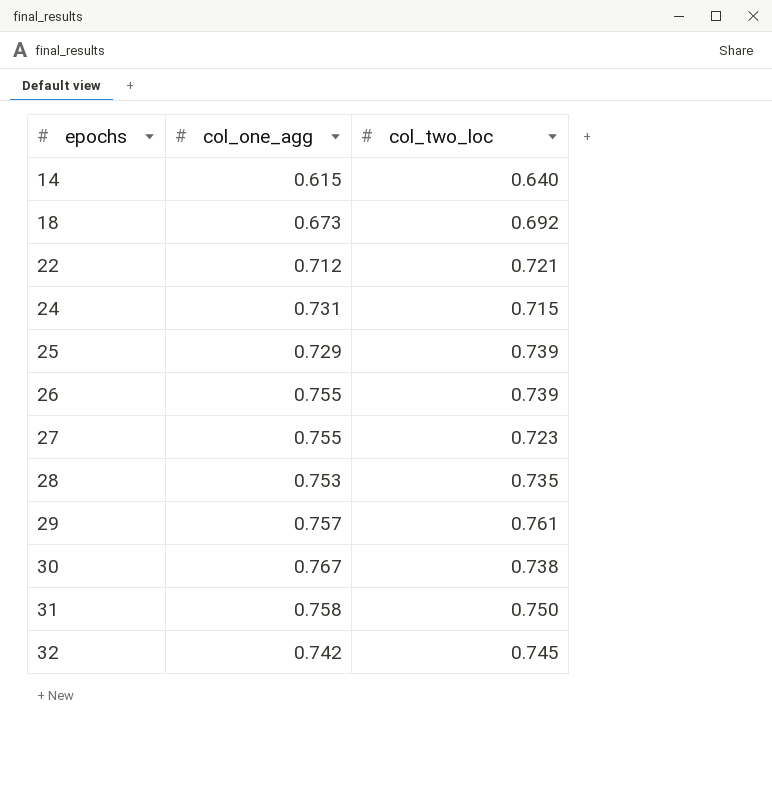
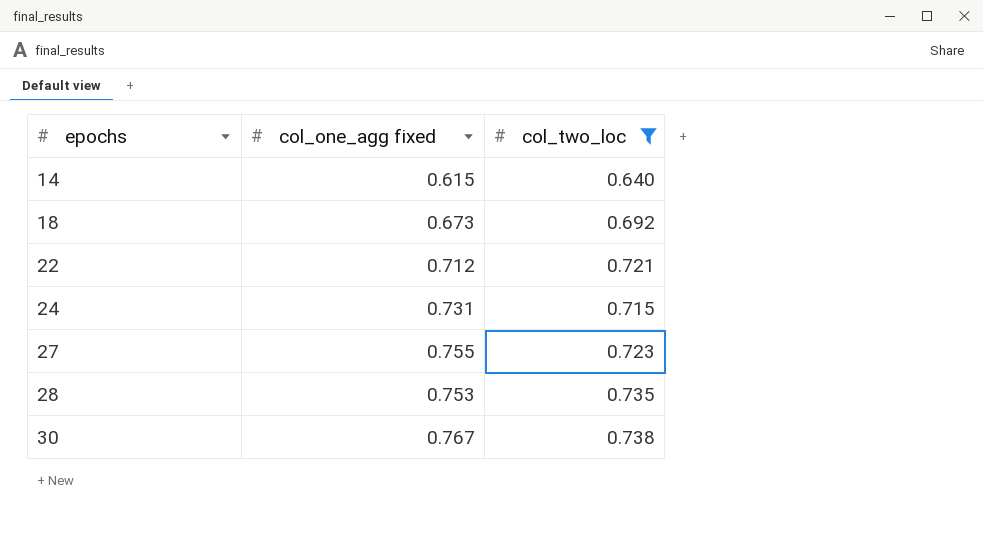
filter: none -> col_two_loc <= 0.738
column name: col_one_agg -> col_one_agg fixed

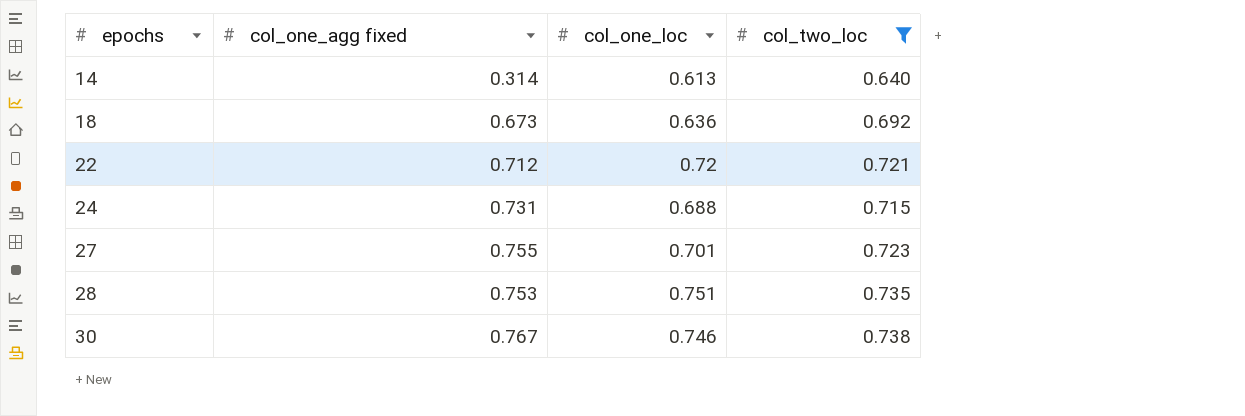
column col_one_loc | position: none -> 3
14 | col_one_agg fixed: 0.615 -> 0.314

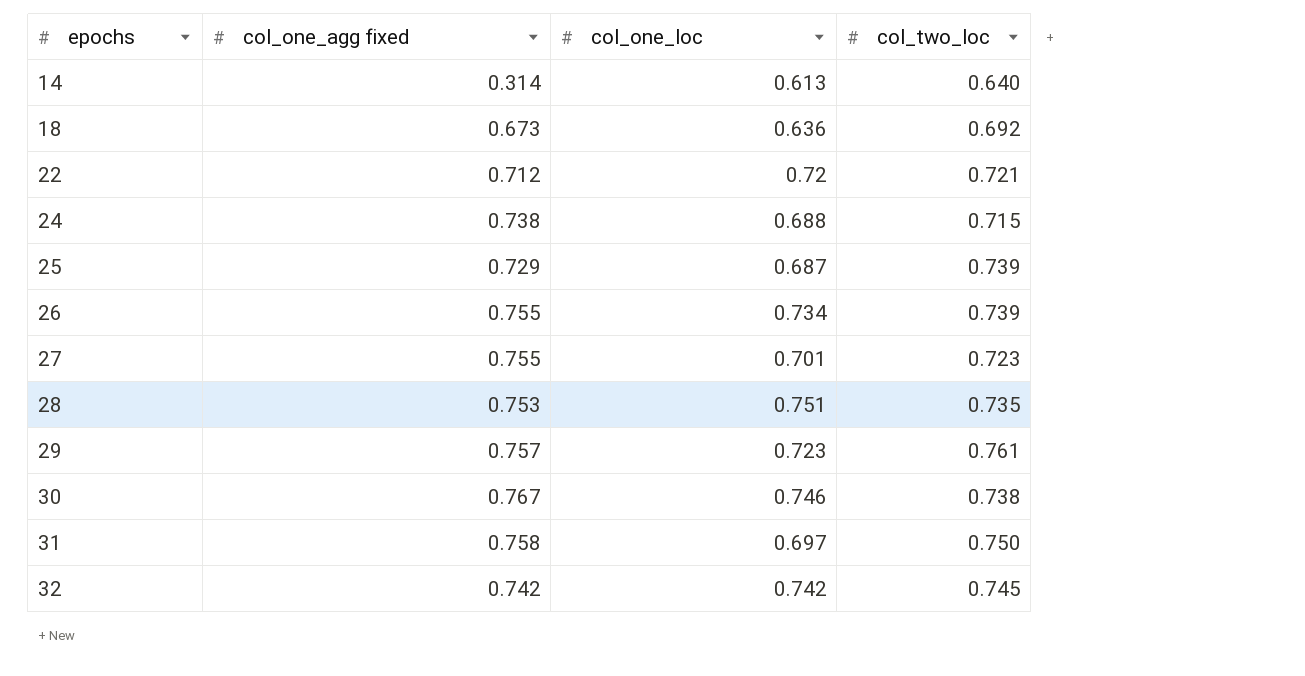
filter: col_two_loc <= 0.738 -> none
24 | col_one_agg fixed: 0.731 -> 0.738

